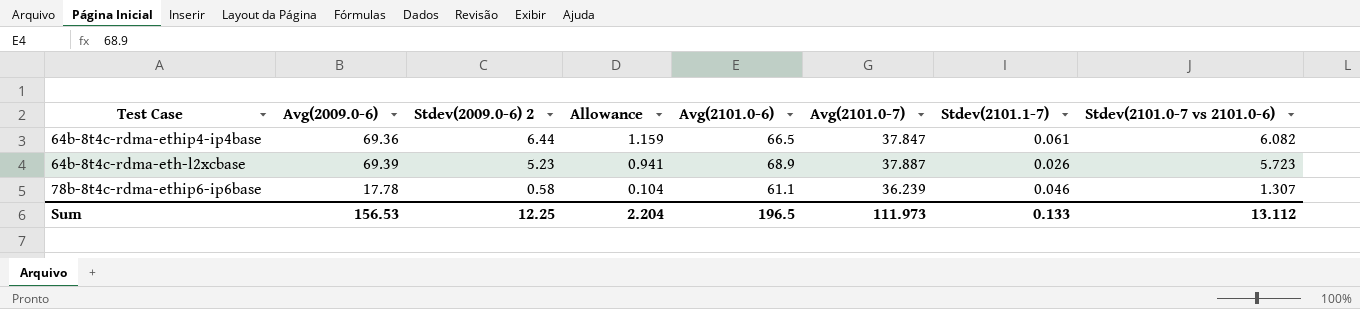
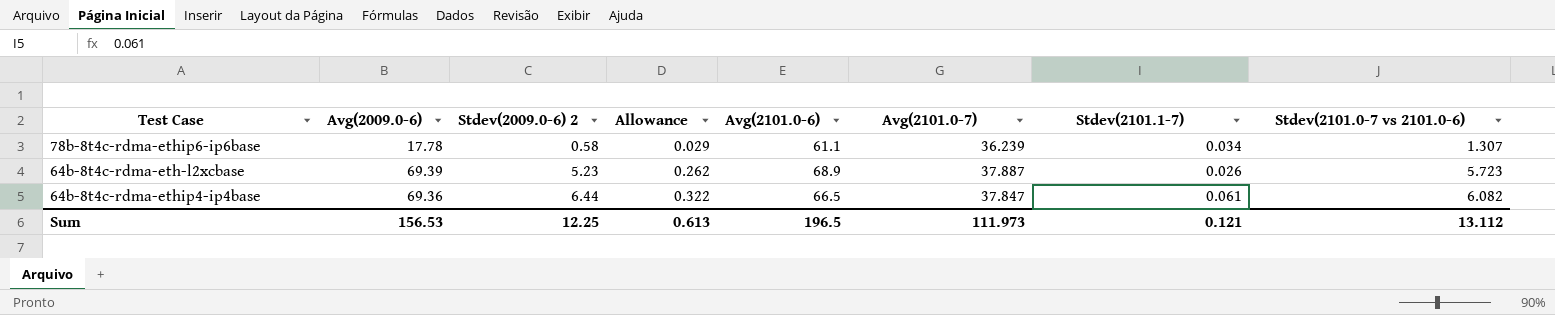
row order: Stdev(2009.0-6) 2 descending -> Stdev(2009.0-6) 2 ascending
column Allowance | formula: [Stdev(2009.0-6) 2] * 0.18 -> [Stdev(2009.0-6) 2] * 0.05
78b-8t4c-rdma-ethip6-ip6base | Stdev(2101.1-7): 0.046 -> 0.034
Sum | Allowance: 2.204 -> 0.613
Sum | Stdev(2101.1-7): 0.133 -> 0.121

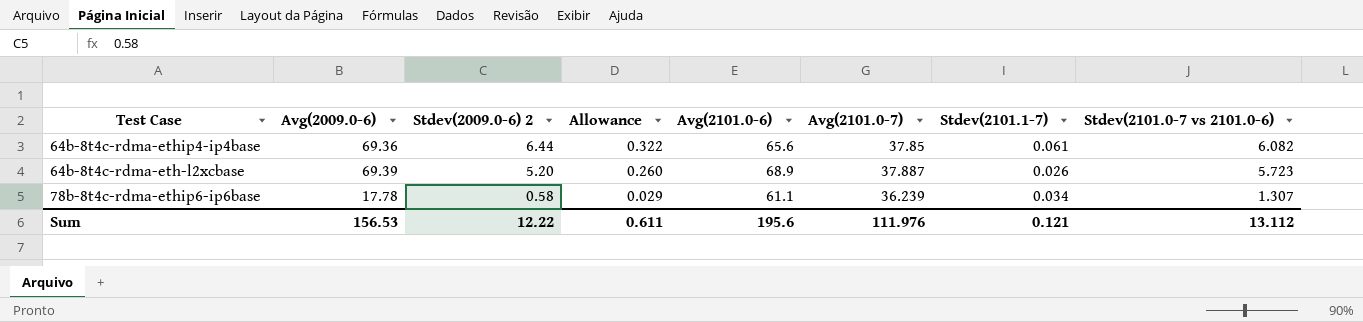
row order: Stdev(2009.0-6) 2 ascending -> Stdev(2009.0-6) 2 descending
64b-8t4c-rdma-ethip4-ip4base | Avg(2101.0-6): 66.5 -> 65.6
64b-8t4c-rdma-ethip4-ip4base | Avg(2101.0-7): 37.847 -> 37.85
64b-8t4c-rdma-eth-l2xcbase | Stdev(2009.0-6) 2: 5.23 -> 5.20
64b-8t4c-rdma-eth-l2xcbase | Allowance: 0.262 -> 0.260
Sum | Stdev(2009.0-6) 2: 12.25 -> 12.22
Sum | Allowance: 0.613 -> 0.611
Sum | Avg(2101.0-6): 196.5 -> 195.6
Sum | Avg(2101.0-7): 111.973 -> 111.976

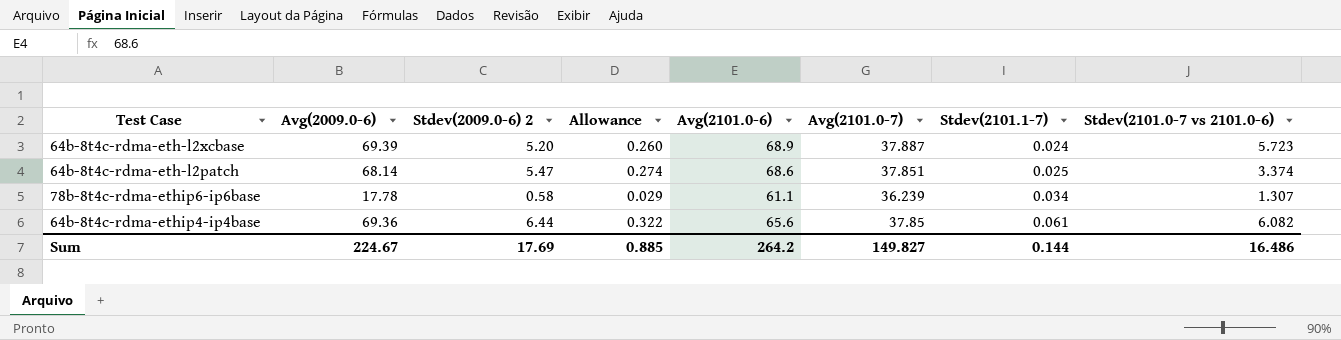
row order: Stdev(2009.0-6) 2 descending -> Stdev(2101.1-7) ascending
64b-8t4c-rdma-eth-l2xcbase | Stdev(2101.1-7): 0.026 -> 0.024
row 64b-8t4c-rdma-eth-l2patch: none -> 68.14 | 5.47 | 0.274 | 68.6 | 37.851 | 0.025 | 3.374
Sum | Avg(2009.0-6): 156.53 -> 224.67
Sum | Stdev(2009.0-6) 2: 12.22 -> 17.69
Sum | Allowance: 0.611 -> 0.885
Sum | Avg(2101.0-6): 195.6 -> 264.2
Sum | Avg(2101.0-7): 111.976 -> 149.827
Sum | Stdev(2101.1-7): 0.121 -> 0.144
Sum | Stdev(2101.0-7 vs 2101.0-6): 13.112 -> 16.486

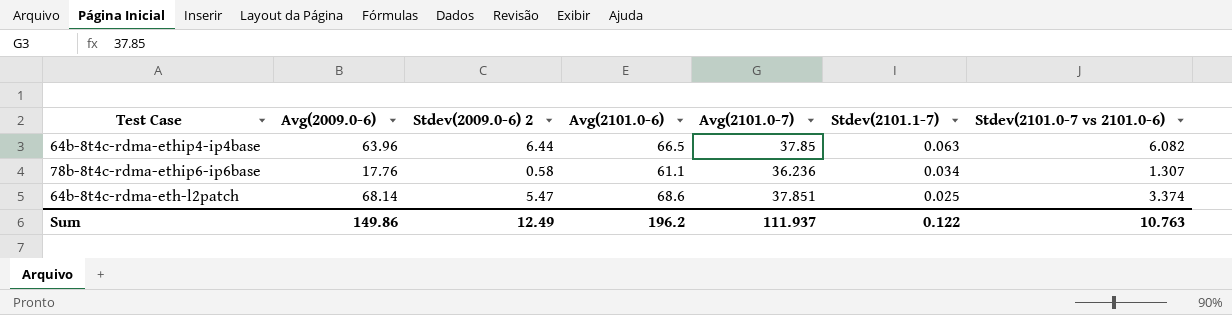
row order: Stdev(2101.1-7) ascending -> Stdev(2101.1-7) descending
column Allowance | formula: [Stdev(2009.0-6) 2] * 0.05 -> none
row 64b-8t4c-rdma-eth-l2xcbase: 69.39 | 5.20 | 0.260 | 68.9 | 37.887 | 0.024 | 5.723 -> none
64b-8t4c-rdma-ethip4-ip4base | Avg(2009.0-6): 69.36 -> 63.96
64b-8t4c-rdma-ethip4-ip4base | Avg(2101.0-6): 65.6 -> 66.5
64b-8t4c-rdma-ethip4-ip4base | Stdev(2101.1-7): 0.061 -> 0.063
78b-8t4c-rdma-ethip6-ip6base | Avg(2009.0-6): 17.78 -> 17.76
78b-8t4c-rdma-ethip6-ip6base | Avg(2101.0-7): 36.239 -> 36.236
Sum | Avg(2009.0-6): 224.67 -> 149.86
Sum | Stdev(2009.0-6) 2: 17.69 -> 12.49
Sum | Avg(2101.0-6): 264.2 -> 196.2
Sum | Avg(2101.0-7): 149.827 -> 111.937
Sum | Stdev(2101.1-7): 0.144 -> 0.122
Sum | Stdev(2101.0-7 vs 2101.0-6): 16.486 -> 10.763

